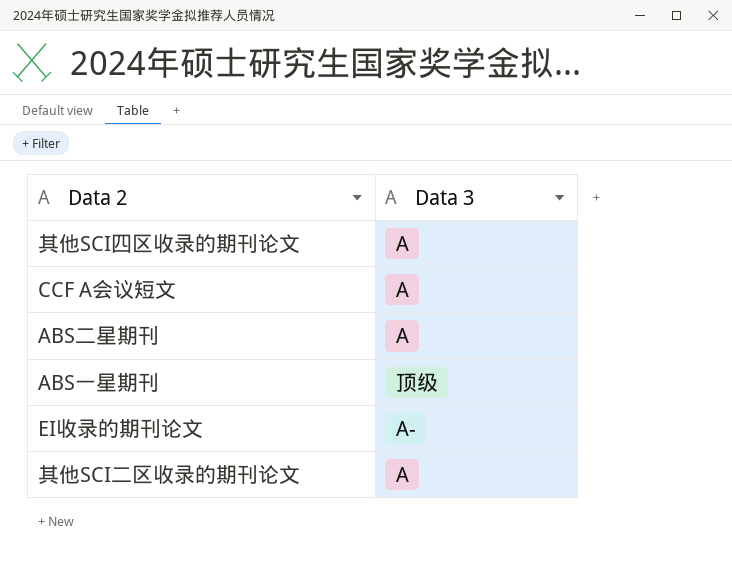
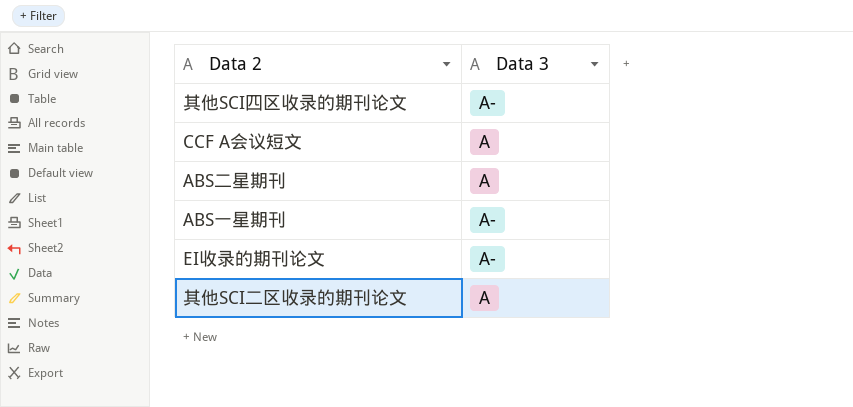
其他SCI四区收录的期刊论文 | Data 3: A -> A-
ABS一星期刊 | Data 3: 顶级 -> A-

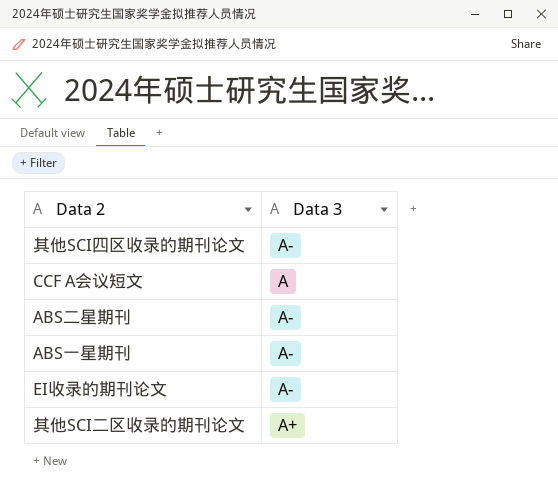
ABS二星期刊 | Data 3: A -> A-
其他SCI二区收录的期刊论文 | Data 3: A -> A+

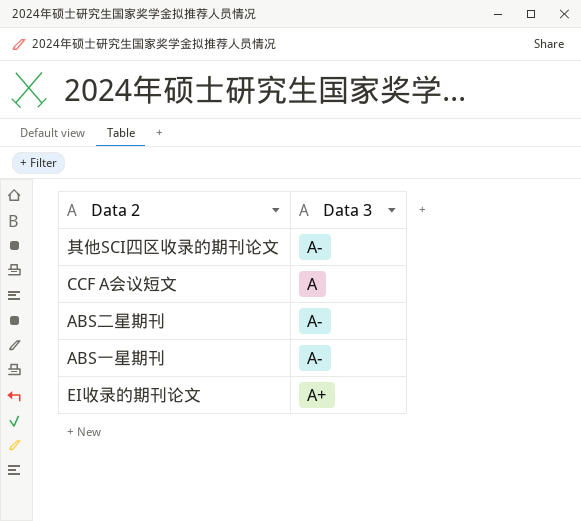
row 其他SCI二区收录的期刊论文: A+ -> none
EI收录的期刊论文 | Data 3: A- -> A+

